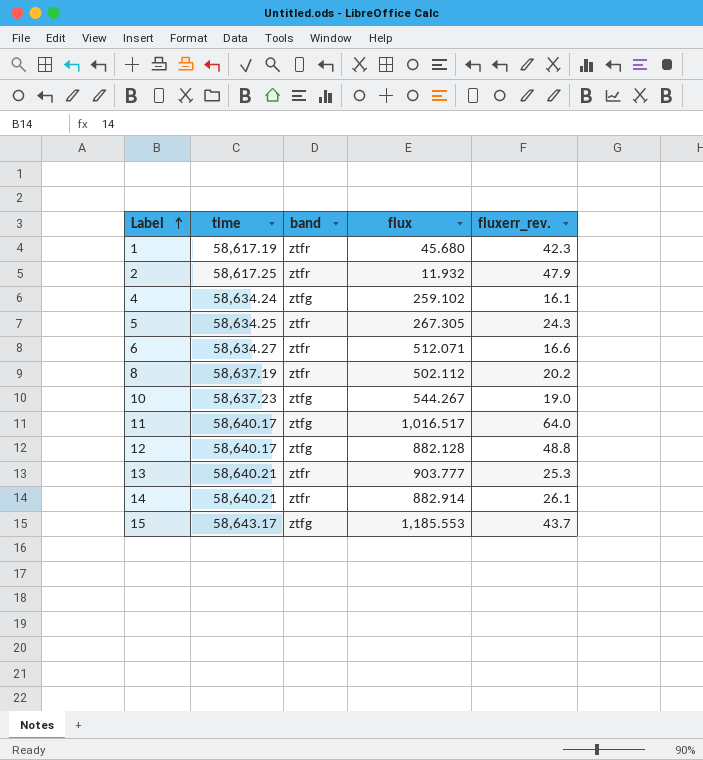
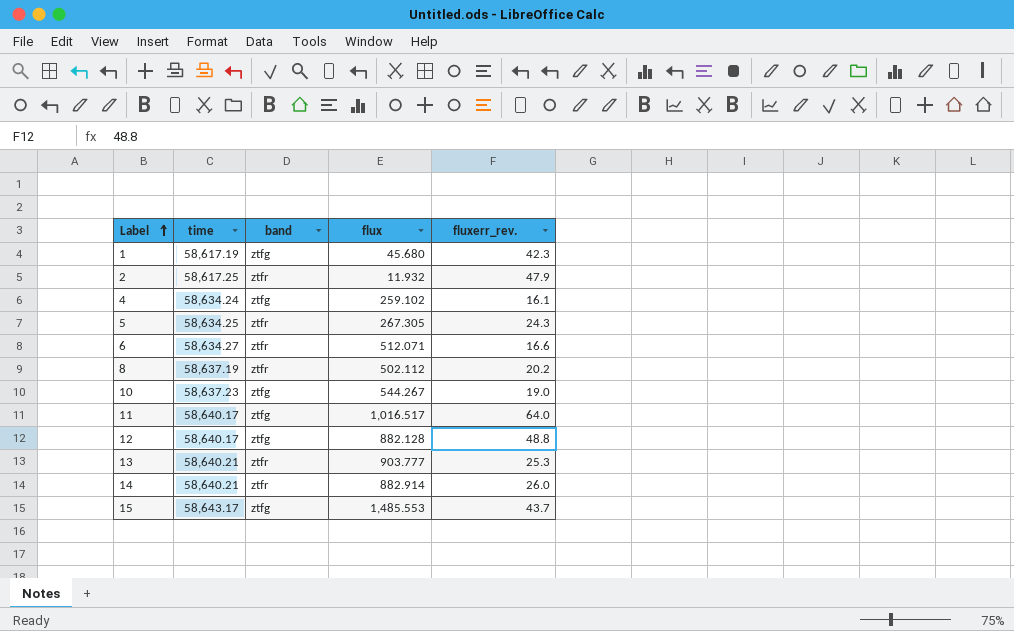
1 | band: ztfr -> ztfg
14 | fluxerr_rev.: 26.1 -> 26.0
15 | flux: 1,185.553 -> 1,485.553

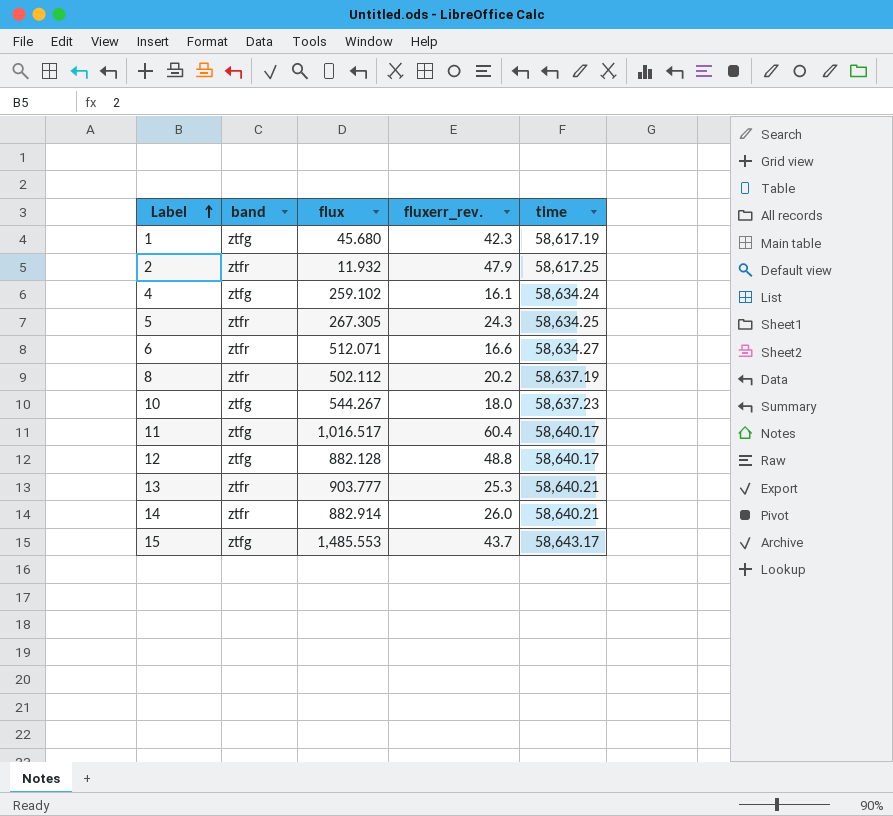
column time | position: 2 -> 5
10 | fluxerr_rev.: 19.0 -> 18.0
11 | fluxerr_rev.: 64.0 -> 60.4

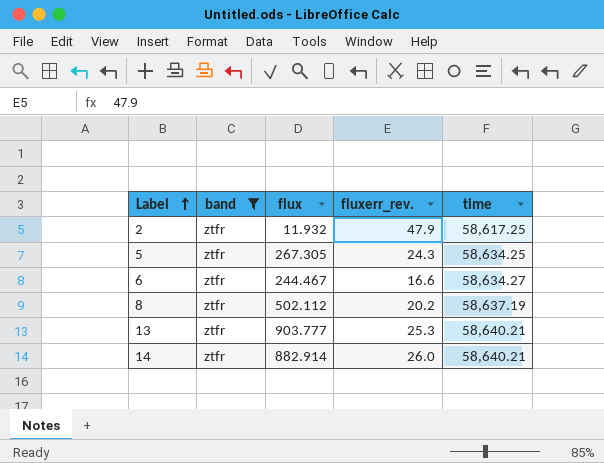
filter: none -> band = ztfr
6 | flux: 512.071 -> 244.467

